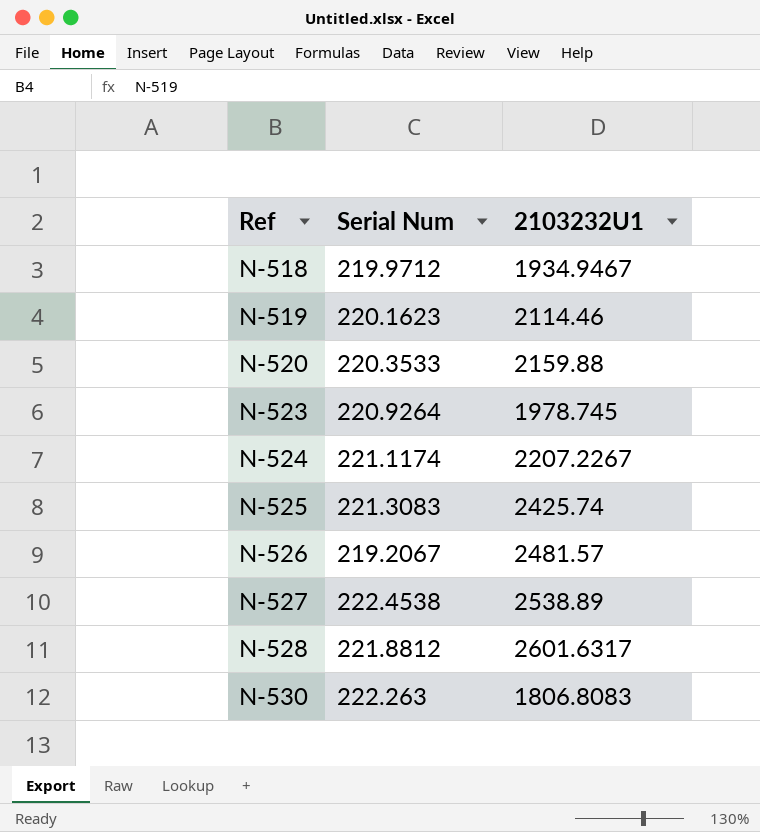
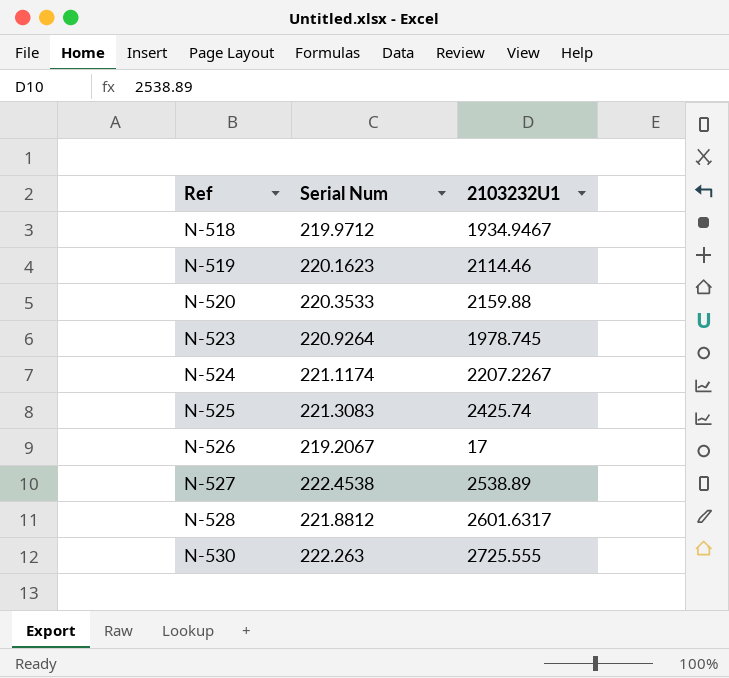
N-526 | 2103232U1: 2481.57 -> 17
N-530 | 2103232U1: 1806.8083 -> 2725.555

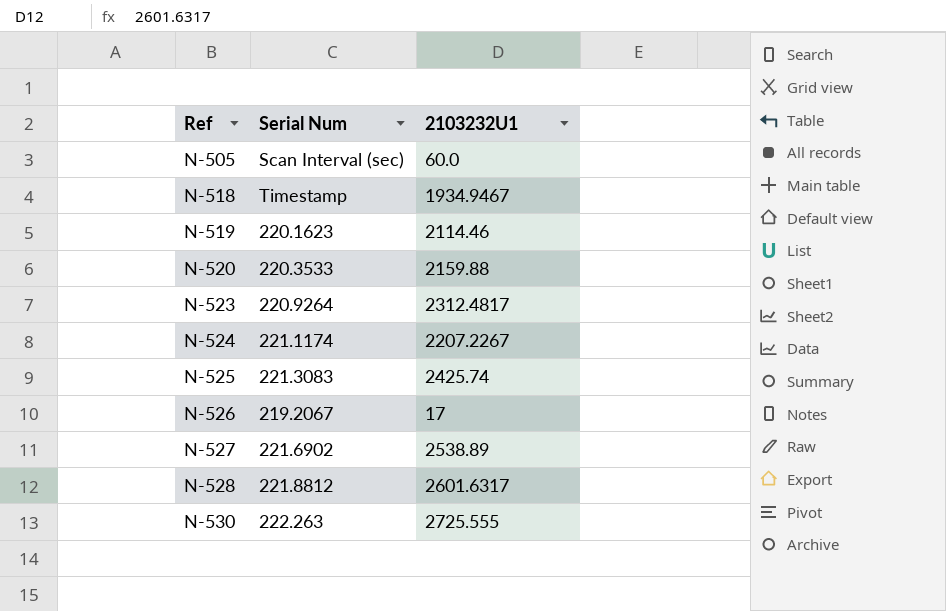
row N-505: none -> Scan Interval (sec) | 60.0
N-518 | Serial Num: 219.9712 -> Timestamp
N-523 | 2103232U1: 1978.745 -> 2312.4817
N-527 | Serial Num: 222.4538 -> 221.6902

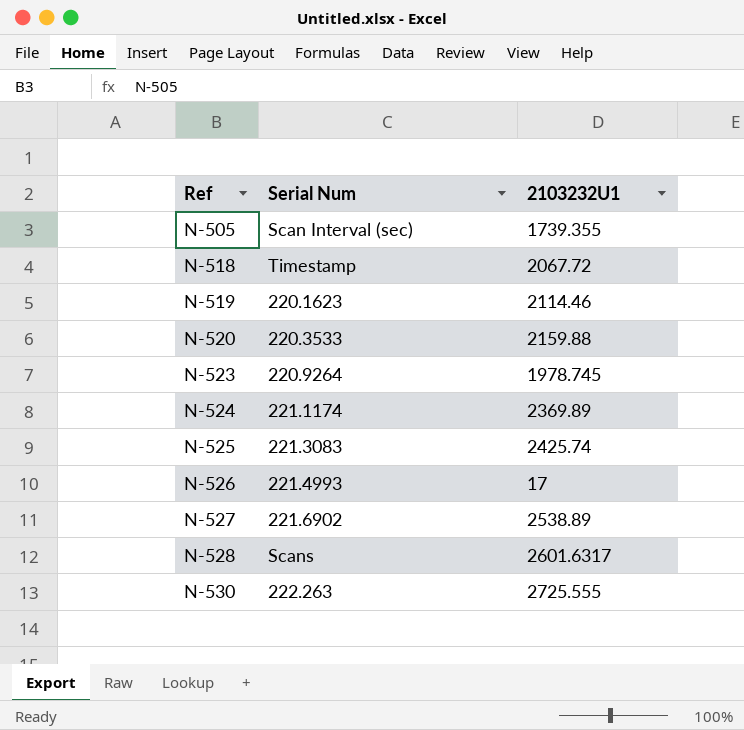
N-505 | 2103232U1: 60.0 -> 1739.355
N-518 | 2103232U1: 1934.9467 -> 2067.72
N-523 | 2103232U1: 2312.4817 -> 1978.745
N-524 | 2103232U1: 2207.2267 -> 2369.89
N-526 | Serial Num: 219.2067 -> 221.4993
N-528 | Serial Num: 221.8812 -> Scans

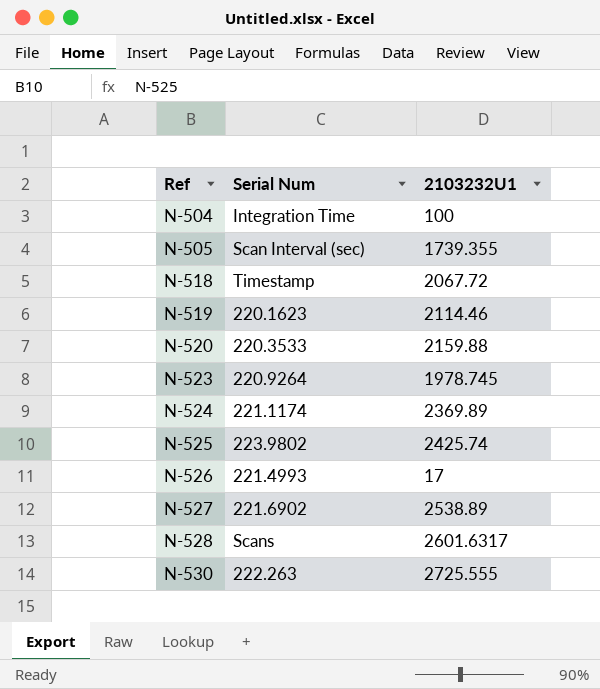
row N-504: none -> Integration Time | 100
N-525 | Serial Num: 221.3083 -> 223.9802

